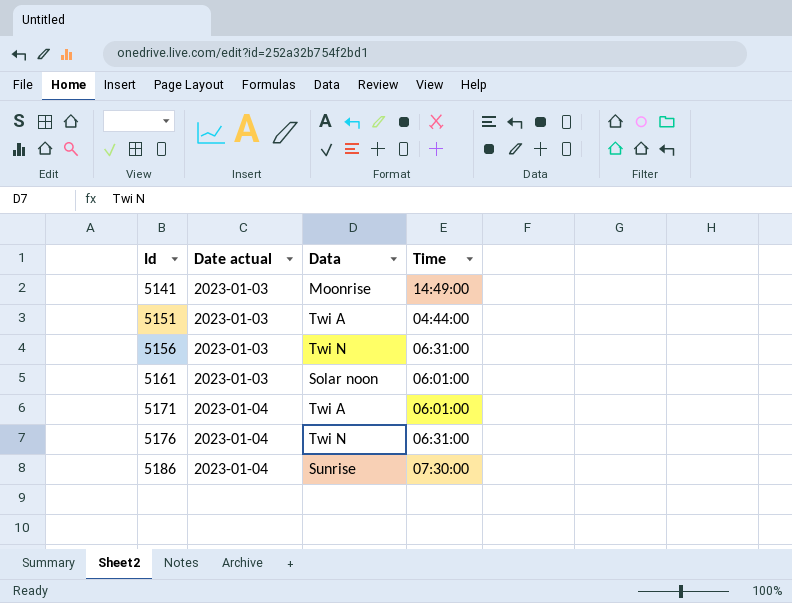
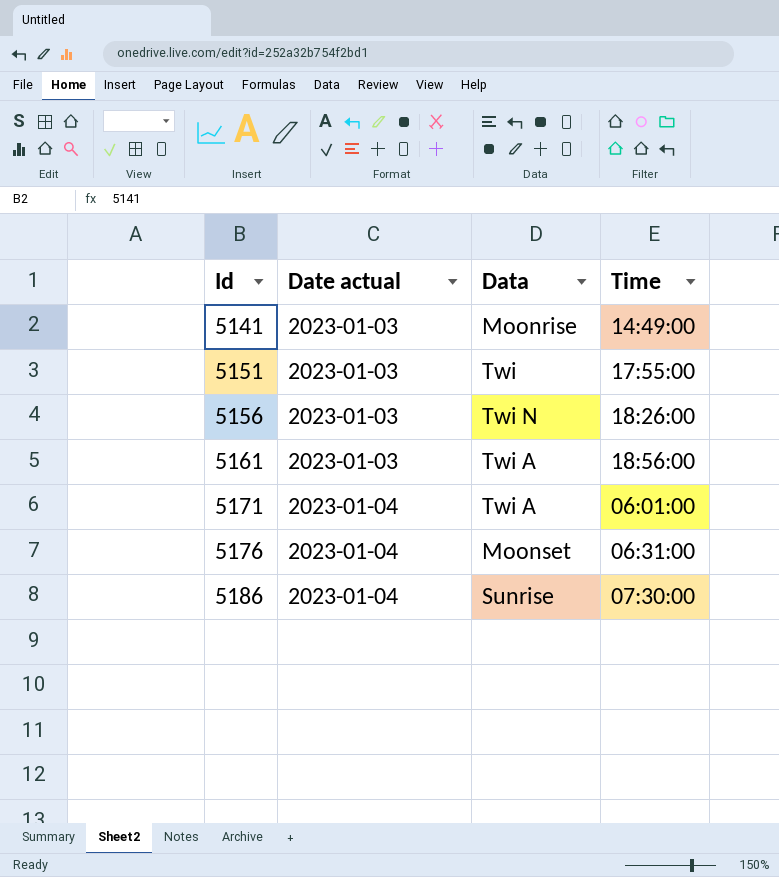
5151 | Data: Twi A -> Twi
5151 | Time: 04:44:00 -> 17:55:00
5156 | Time: 06:31:00 -> 18:26:00
5161 | Data: Solar noon -> Twi A
5161 | Time: 06:01:00 -> 18:56:00
5176 | Data: Twi N -> Moonset

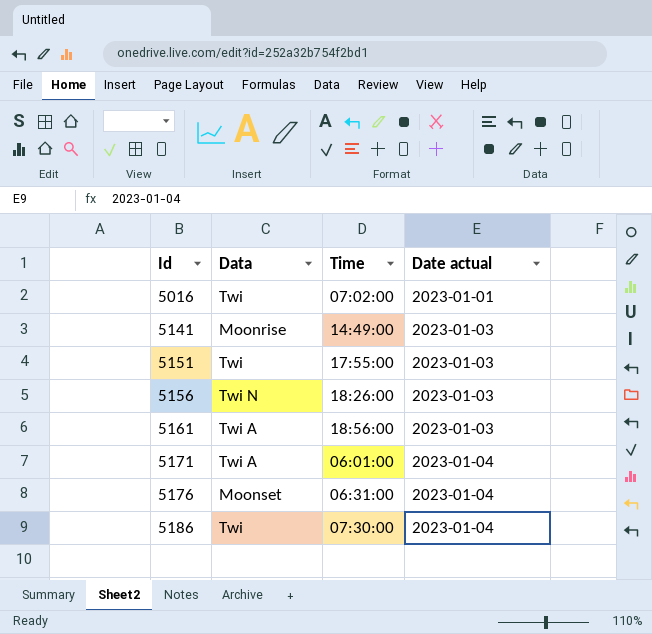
column Date actual | position: 2 -> 4
row 5016: none -> Twi | 07:02:00 | 2023-01-01
5186 | Data: Sunrise -> Twi

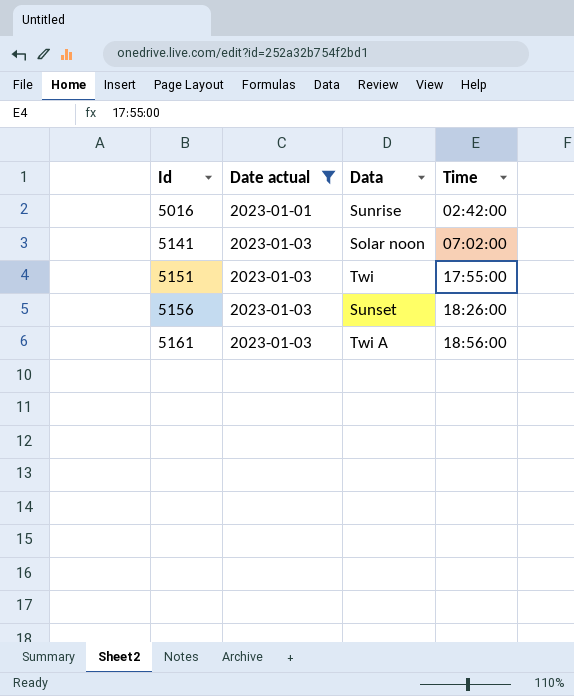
filter: none -> Date actual != 2023-01-04
column Date actual | position: 4 -> 2
5016 | Data: Twi -> Sunrise
5016 | Time: 07:02:00 -> 02:42:00
5141 | Data: Moonrise -> Solar noon
5141 | Time: 14:49:00 -> 07:02:00
5156 | Data: Twi N -> Sunset

